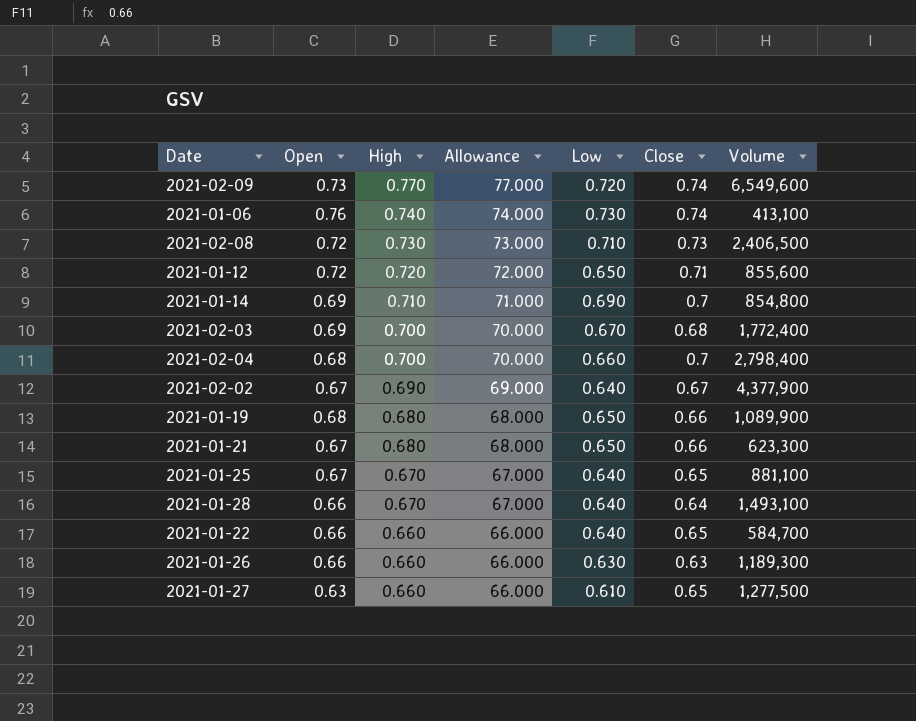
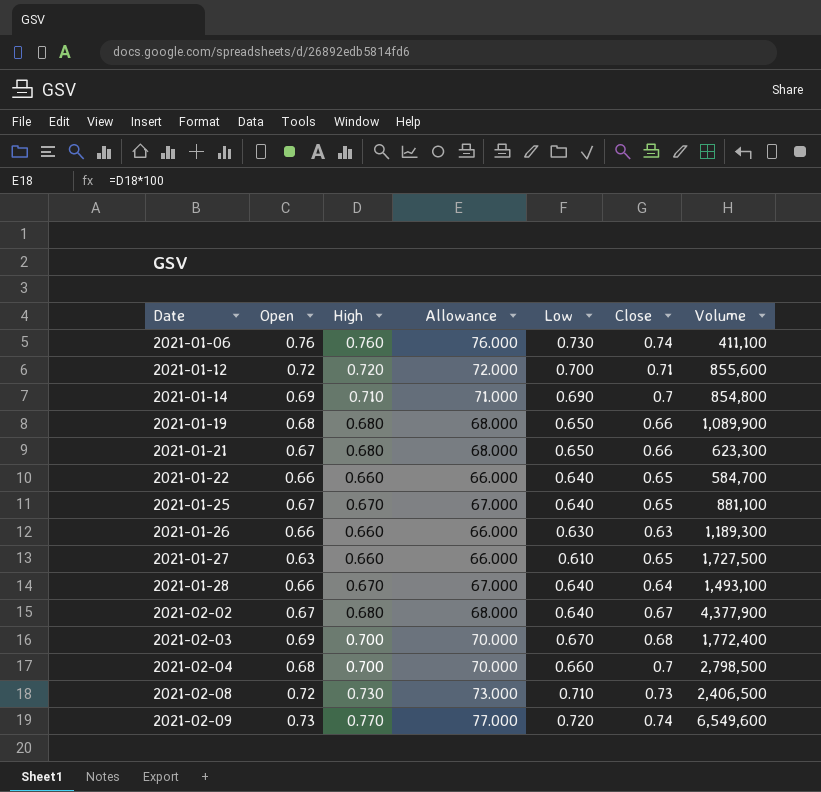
row order: High descending -> Date ascending
2021-01-06 | High: 0.740 -> 0.760
2021-01-06 | Allowance: 74.000 -> 76.000
2021-01-06 | Volume: 413,100 -> 411,100
2021-01-12 | Low: 0.650 -> 0.700
2021-01-27 | Volume: 1,277,500 -> 1,727,500
2021-02-02 | High: 0.690 -> 0.680
2021-02-02 | Allowance: 69.000 -> 68.000
2021-02-04 | Volume: 2,798,400 -> 2,798,500

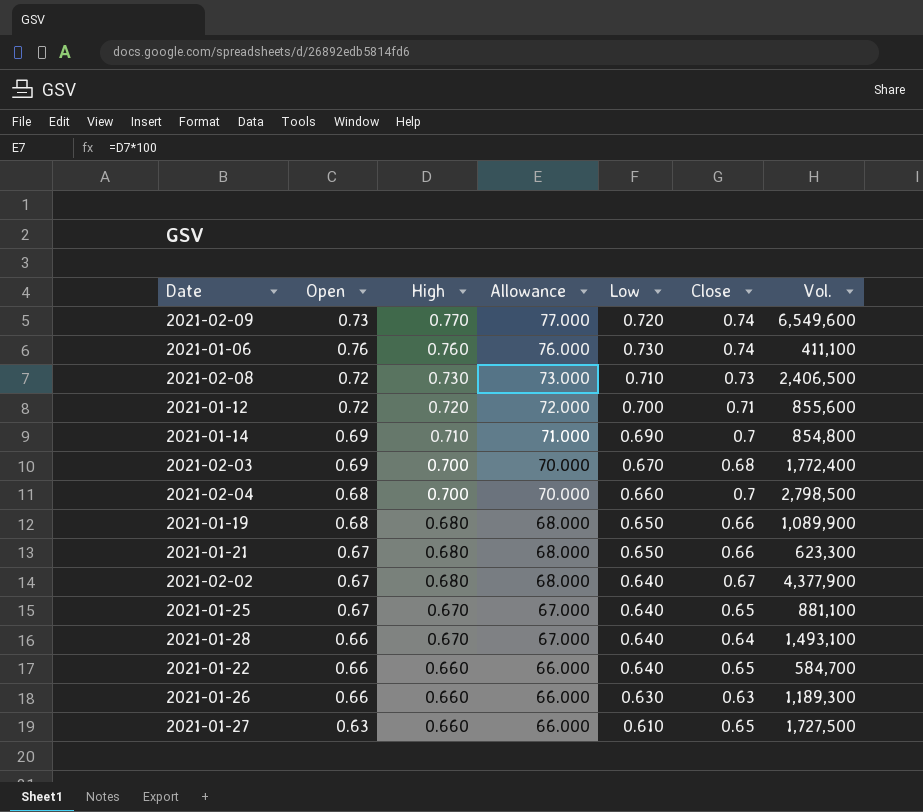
row order: Date ascending -> High descending
column name: Volume -> Vol.

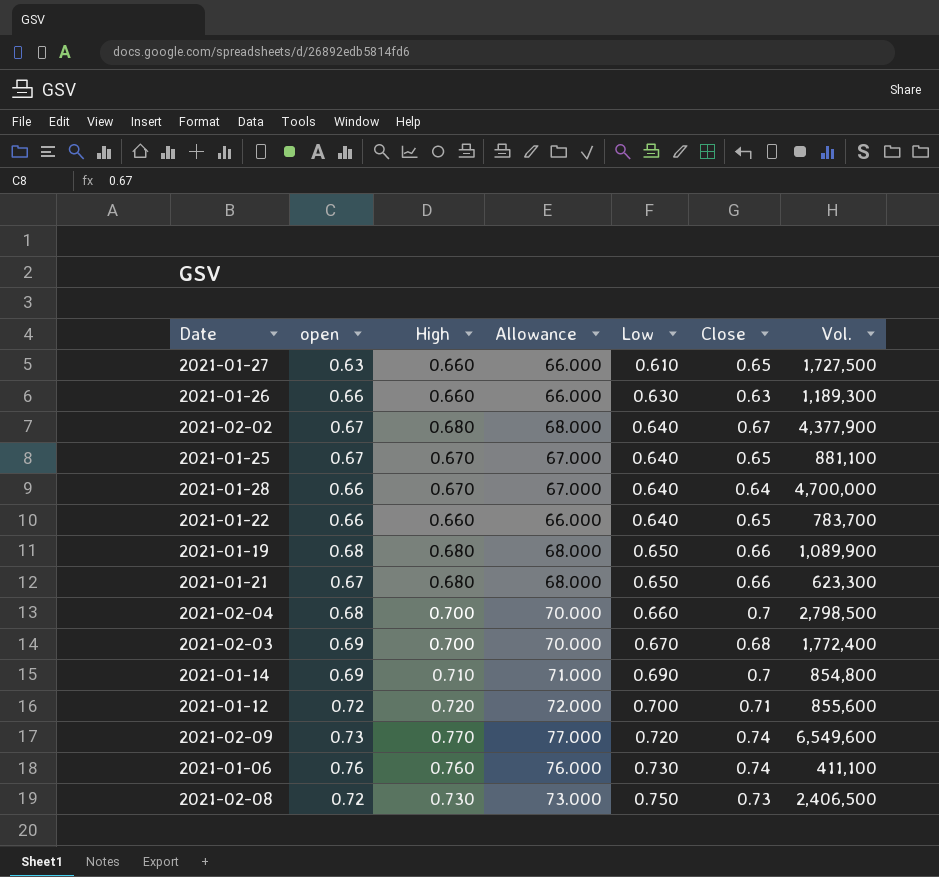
row order: High descending -> Low ascending
column name: Open -> open
2021-01-28 | Vol.: 1,493,100 -> 4,700,000
2021-01-22 | Vol.: 584,700 -> 783,700
2021-02-08 | Low: 0.710 -> 0.750

